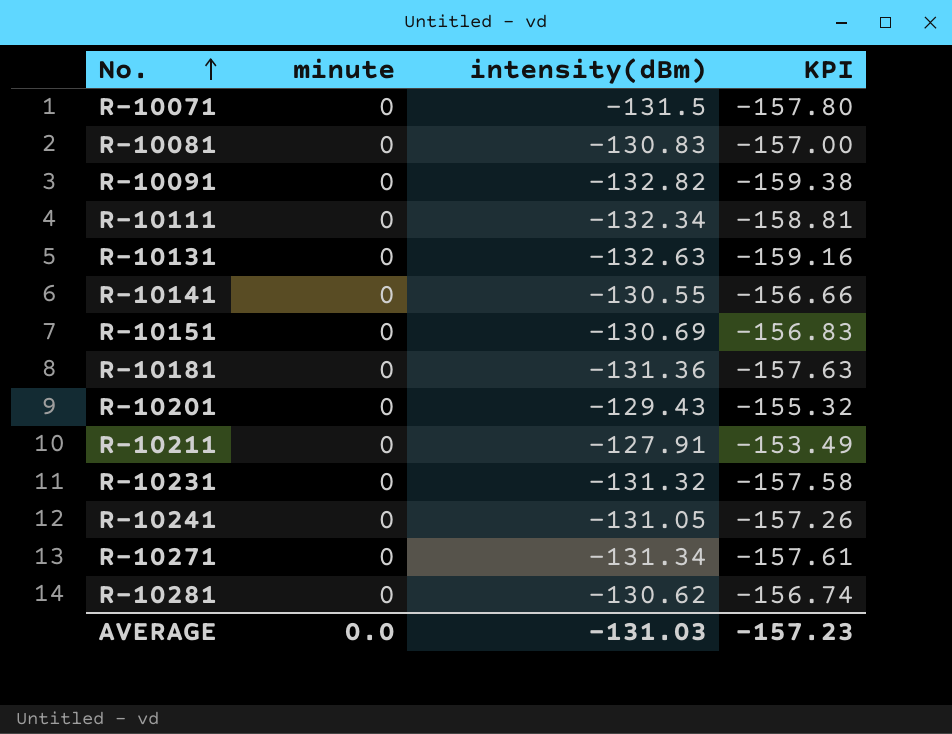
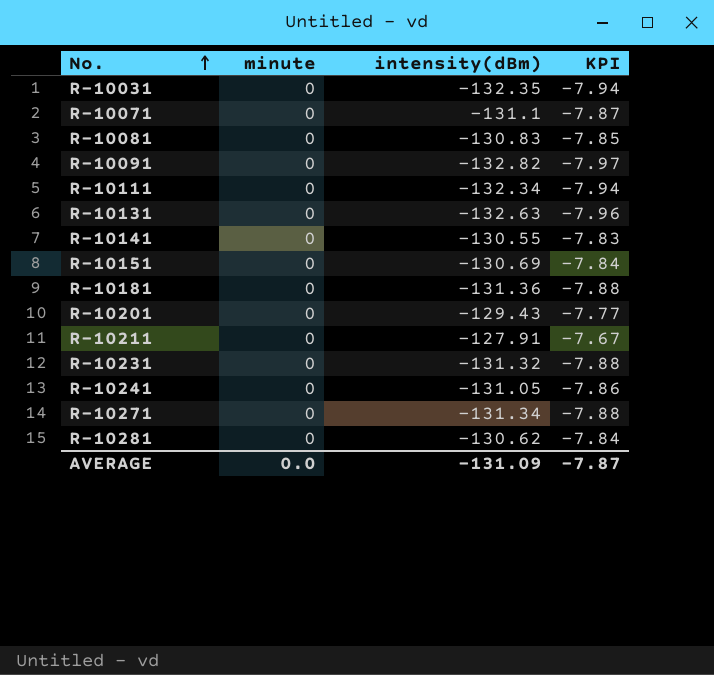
column KPI | formula: [intensity(dBm)] * 1.2 -> [intensity(dBm)] * 0.06
row R-10031: none -> 0 | -132.35 | -7.94
R-10071 | intensity(dBm): -131.5 -> -131.1
AVERAGE | intensity(dBm): -131.03 -> -131.09
AVERAGE | KPI: -157.23 -> -7.87

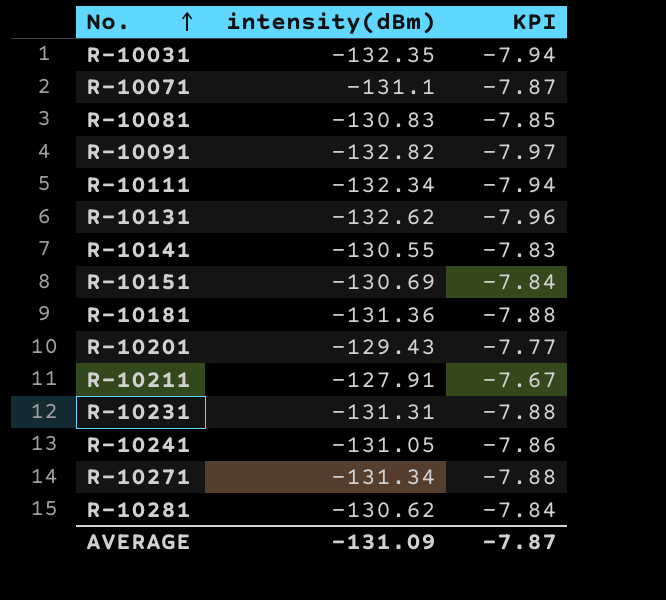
column minute | position: 2 -> none
R-10131 | intensity(dBm): -132.63 -> -132.62
R-10231 | intensity(dBm): -131.32 -> -131.31

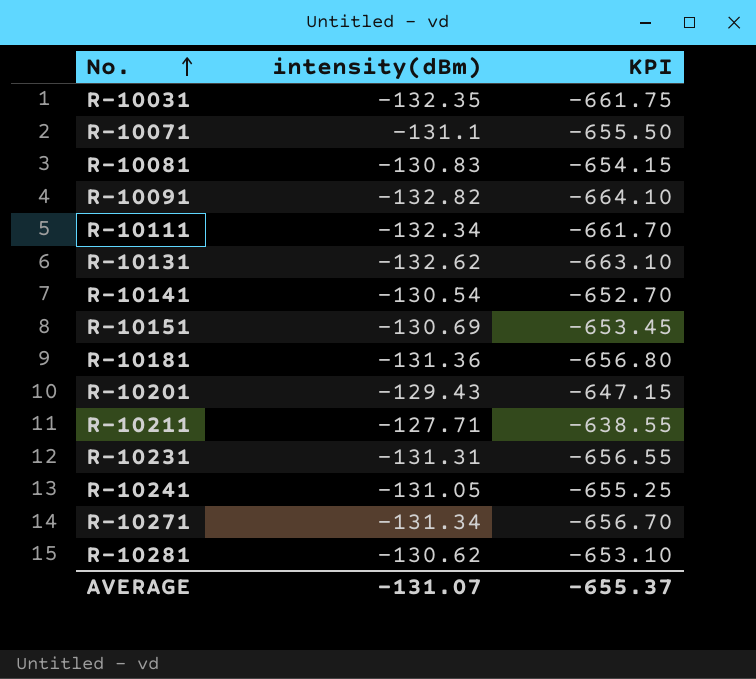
column KPI | formula: [intensity(dBm)] * 0.06 -> [intensity(dBm)] * 5
R-10141 | intensity(dBm): -130.55 -> -130.54
R-10211 | intensity(dBm): -127.91 -> -127.71
AVERAGE | intensity(dBm): -131.09 -> -131.07
AVERAGE | KPI: -7.87 -> -655.37

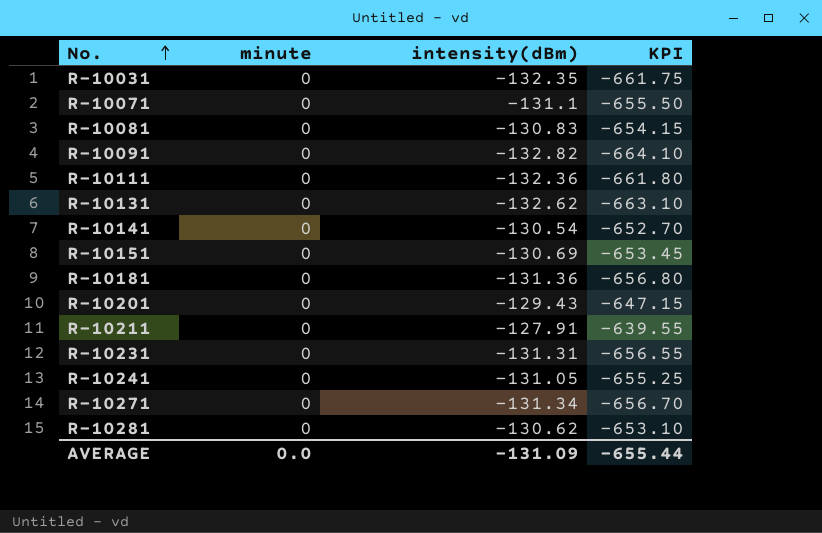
column minute | position: none -> 2
R-10111 | intensity(dBm): -132.34 -> -132.36
R-10111 | KPI: -661.70 -> -661.80
R-10211 | intensity(dBm): -127.71 -> -127.91
R-10211 | KPI: -638.55 -> -639.55
AVERAGE | intensity(dBm): -131.07 -> -131.09
AVERAGE | KPI: -655.37 -> -655.44

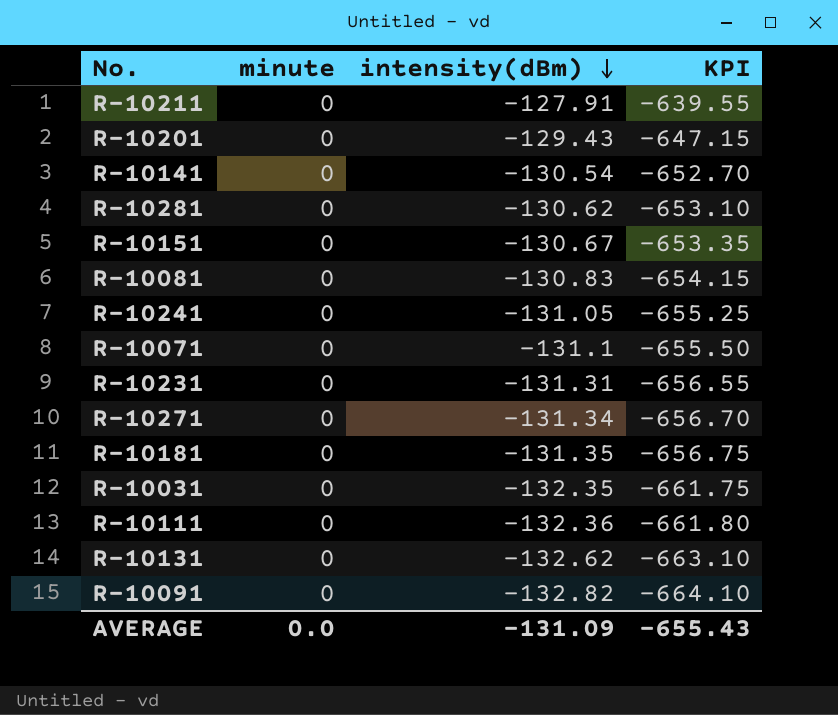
row order: No. ascending -> intensity(dBm) descending
R-10151 | intensity(dBm): -130.69 -> -130.67
R-10151 | KPI: -653.45 -> -653.35
R-10181 | intensity(dBm): -131.36 -> -131.35
R-10181 | KPI: -656.80 -> -656.75
AVERAGE | KPI: -655.44 -> -655.43

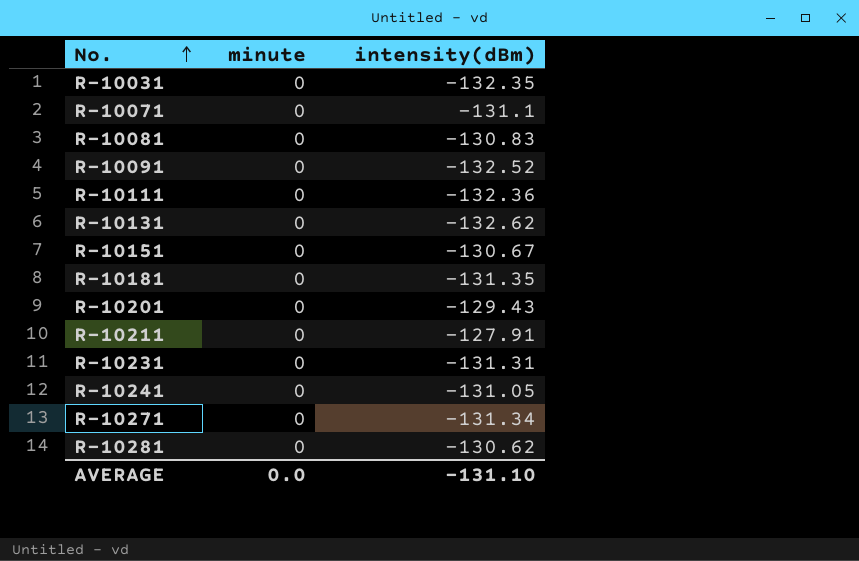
row order: intensity(dBm) descending -> No. ascending
column KPI | formula: [intensity(dBm)] * 5 -> none
row R-10141: 0 | -130.54 | -652.70 -> none
R-10091 | intensity(dBm): -132.82 -> -132.52
AVERAGE | intensity(dBm): -131.09 -> -131.10

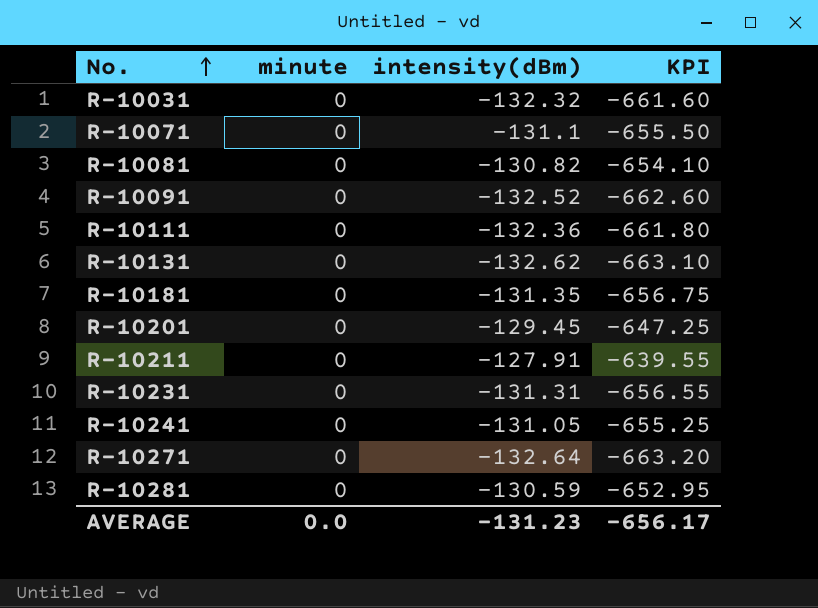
column KPI | formula: none -> [intensity(dBm)] * 5
row R-10151: 0 | -130.67 -> none
R-10031 | intensity(dBm): -132.35 -> -132.32
R-10081 | intensity(dBm): -130.83 -> -130.82
R-10201 | intensity(dBm): -129.43 -> -129.45
R-10271 | intensity(dBm): -131.34 -> -132.64
R-10281 | intensity(dBm): -130.62 -> -130.59
AVERAGE | intensity(dBm): -131.10 -> -131.23

